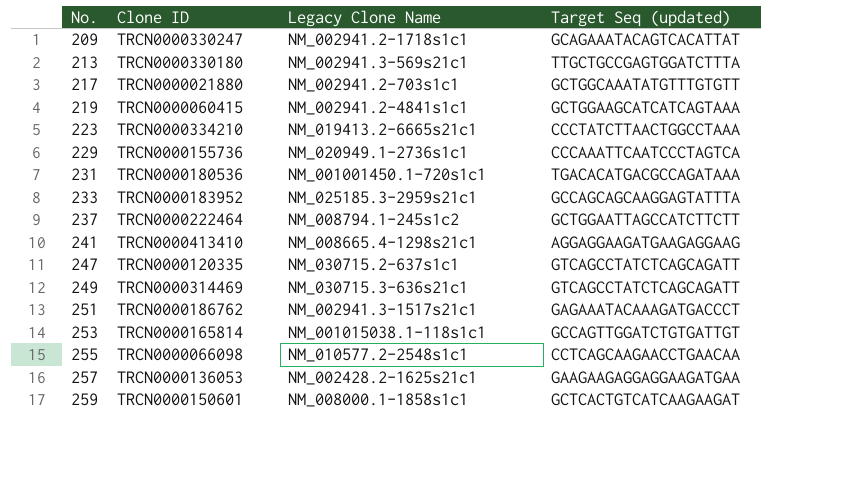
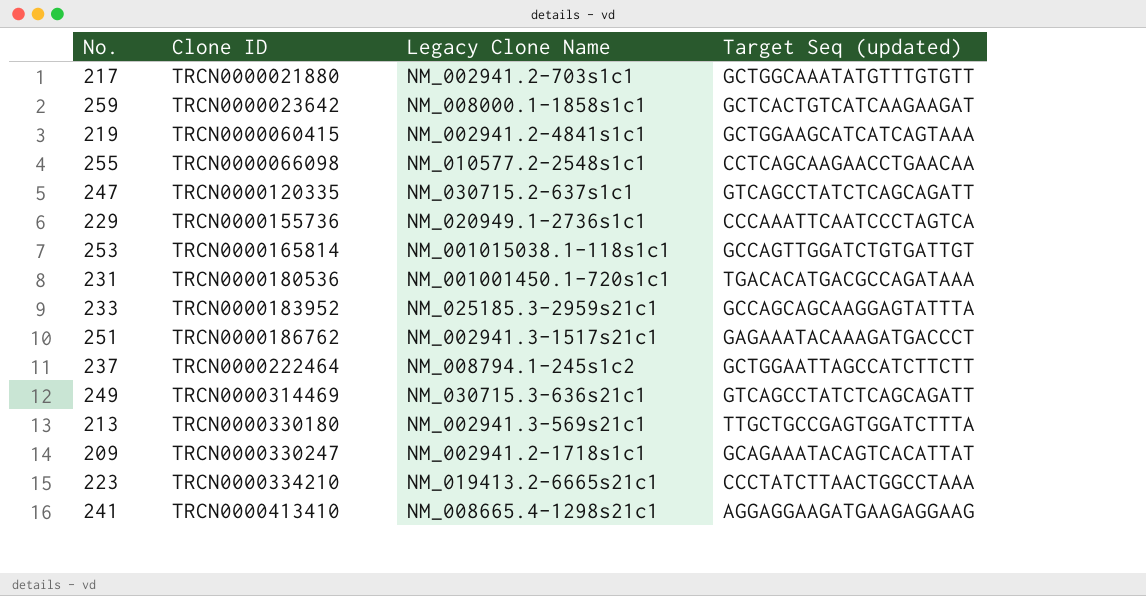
row order: No. ascending -> Clone ID ascending
row 257: TRCN0000136053 | NM_002428.2-1625s21c1 | GAAGAAGAGGAGGAAGATGAA -> none
259 | Clone ID: TRCN0000150601 -> TRCN0000023642

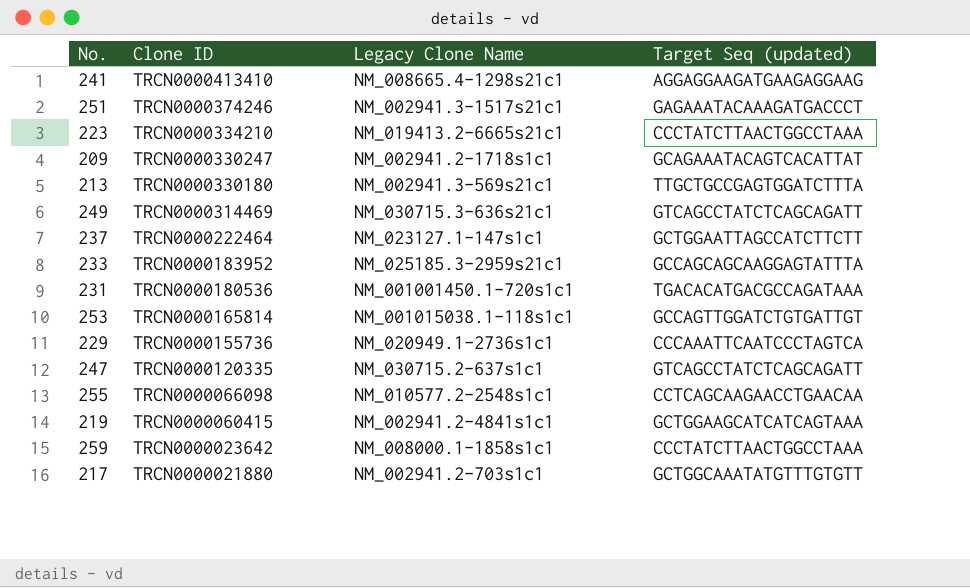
row order: Clone ID ascending -> Clone ID descending
251 | Clone ID: TRCN0000186762 -> TRCN0000374246
237 | Legacy Clone Name: NM_008794.1-245s1c2 -> NM_023127.1-147s1c1
259 | Target Seq (updated): GCTCACTGTCATCAAGAAGAT -> CCCTATCTTAACTGGCCTAAA

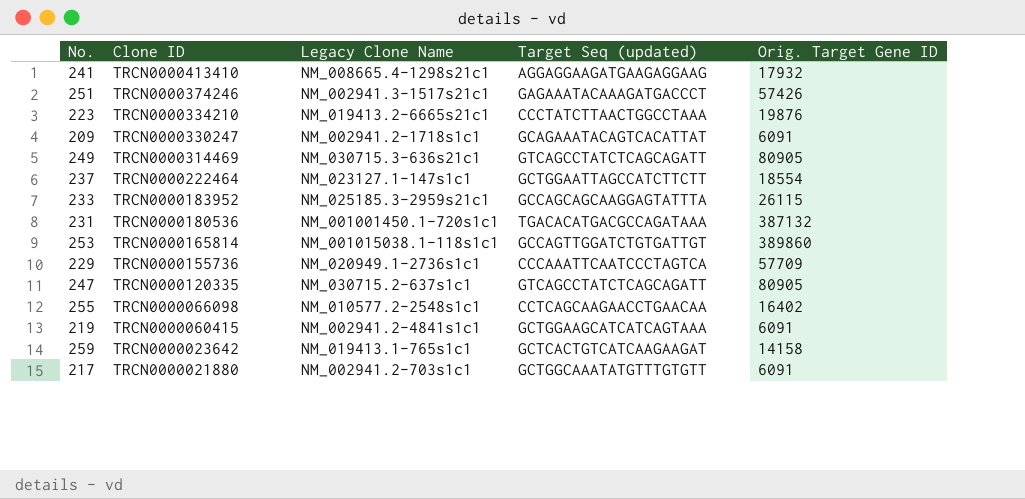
column Orig. Target Gene ID | position: none -> 5
row 213: TRCN0000330180 | NM_002941.3-569s21c1 | TTGCTGCCGAGTGGATCTTTA -> none
259 | Legacy Clone Name: NM_008000.1-1858s1c1 -> NM_019413.1-765s1c1
259 | Target Seq (updated): CCCTATCTTAACTGGCCTAAA -> GCTCACTGTCATCAAGAAGAT

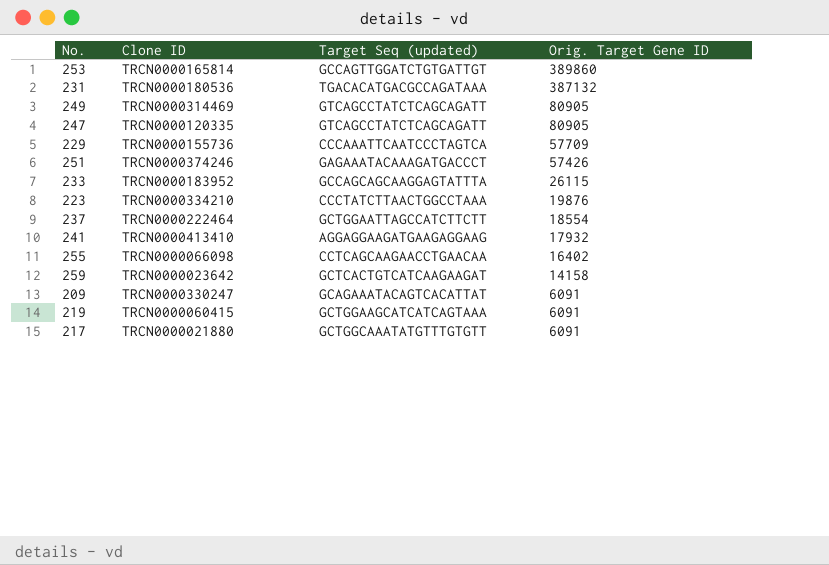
row order: Clone ID descending -> Orig. Target Gene ID descending
column Legacy Clone Name | position: 3 -> none

